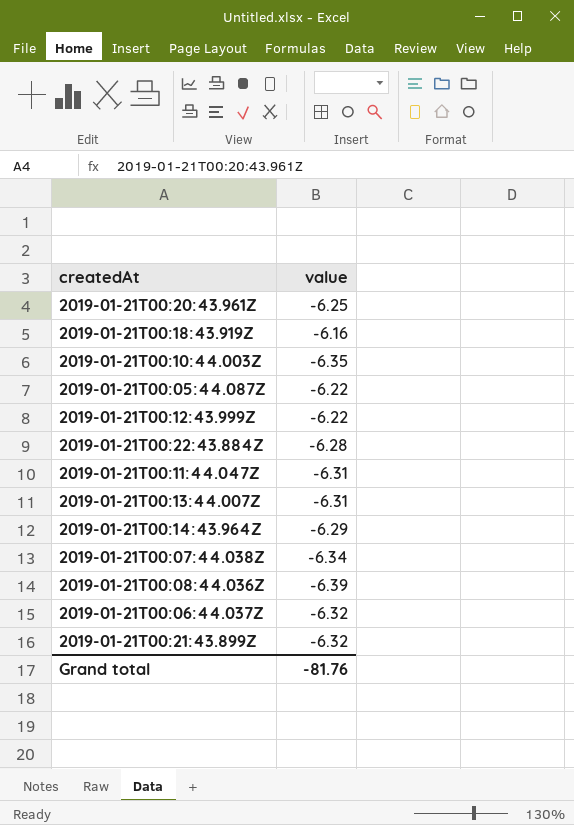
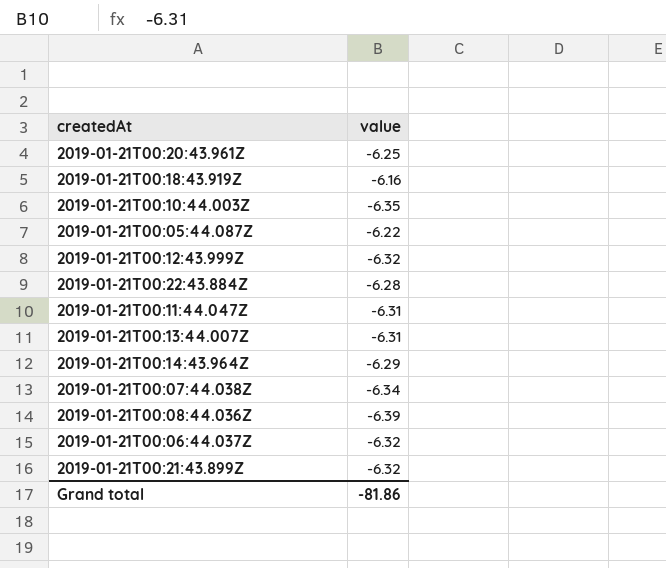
2019-01-21T00:12:43.999Z | value: -6.22 -> -6.32
Grand total | value: -81.76 -> -81.86

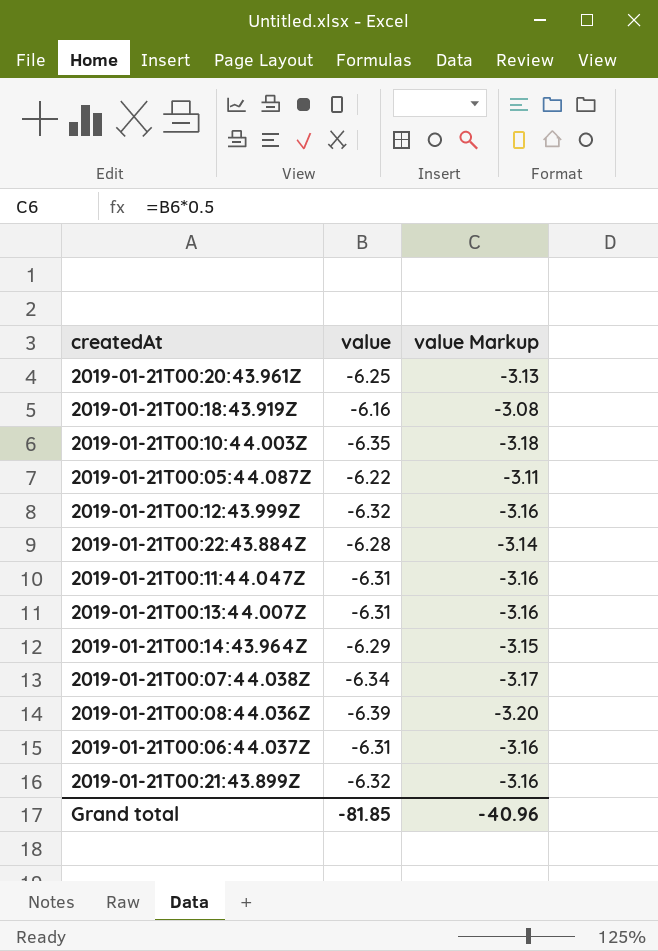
column value Markup | formula: none -> [value] * 0.5
2019-01-21T00:06:44.037Z | value: -6.32 -> -6.31
Grand total | value: -81.86 -> -81.85

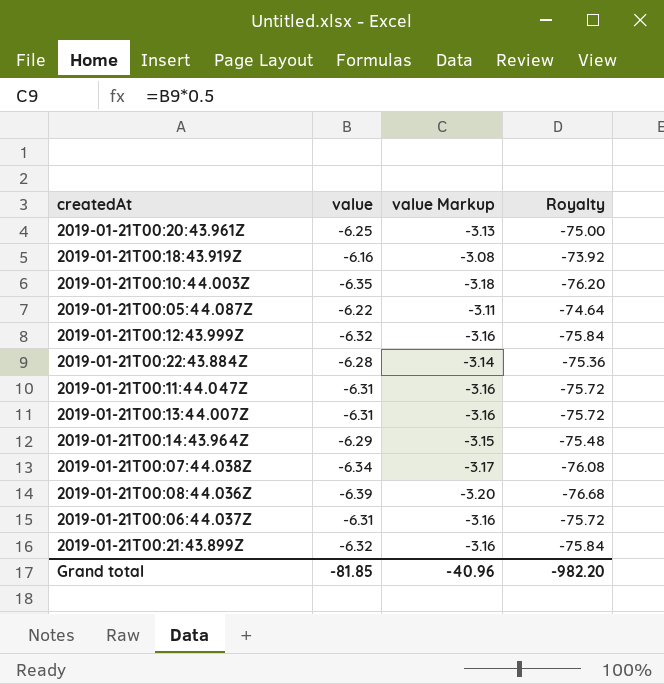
column Royalty | formula: none -> [value] * 12

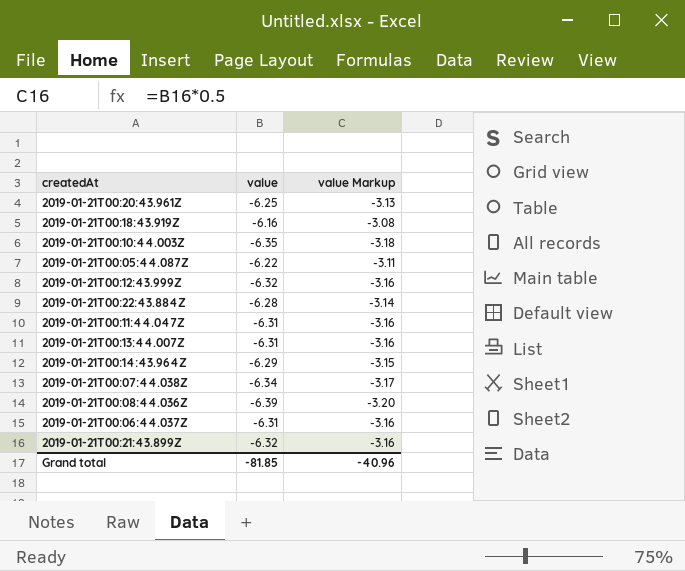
column Royalty | formula: [value] * 12 -> none

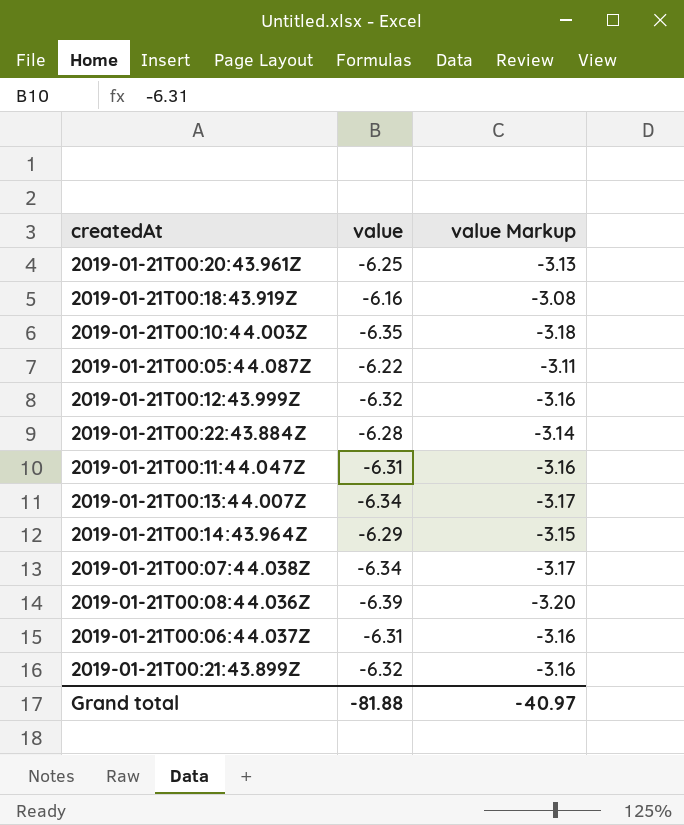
2019-01-21T00:13:44.007Z | value: -6.31 -> -6.34
2019-01-21T00:13:44.007Z | value Markup: -3.16 -> -3.17
Grand total | value: -81.85 -> -81.88
Grand total | value Markup: -40.96 -> -40.97

